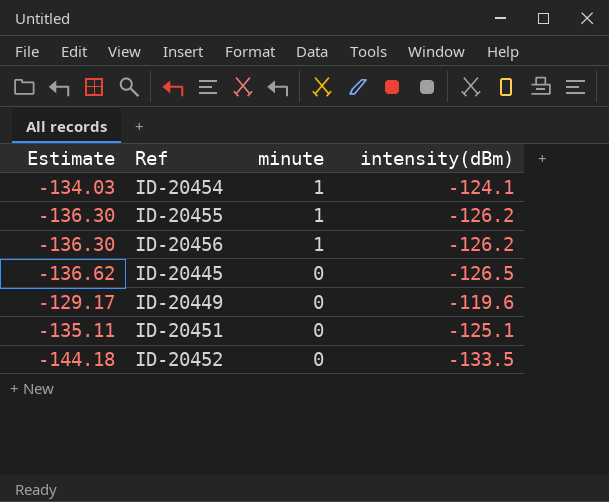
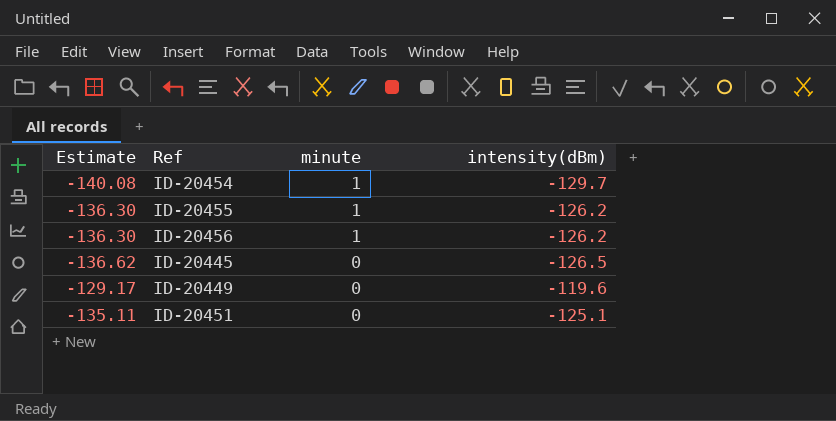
row ID-20452: -144.18 | 0 | -133.5 -> none
ID-20454 | Estimate: -134.03 -> -140.08
ID-20454 | intensity(dBm): -124.1 -> -129.7

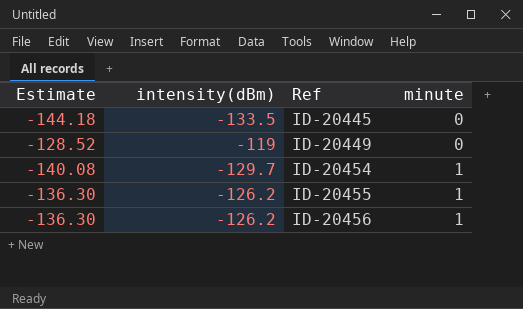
row order: minute descending -> Ref ascending
column intensity(dBm) | position: 4 -> 2
row ID-20451: -135.11 | 0 | -125.1 -> none
ID-20445 | Estimate: -136.62 -> -144.18
ID-20445 | intensity(dBm): -126.5 -> -133.5
ID-20449 | Estimate: -129.17 -> -128.52
ID-20449 | intensity(dBm): -119.6 -> -119

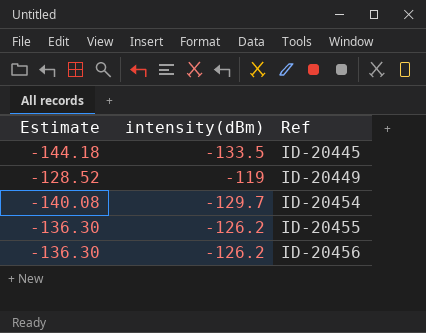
column minute | position: 4 -> none

